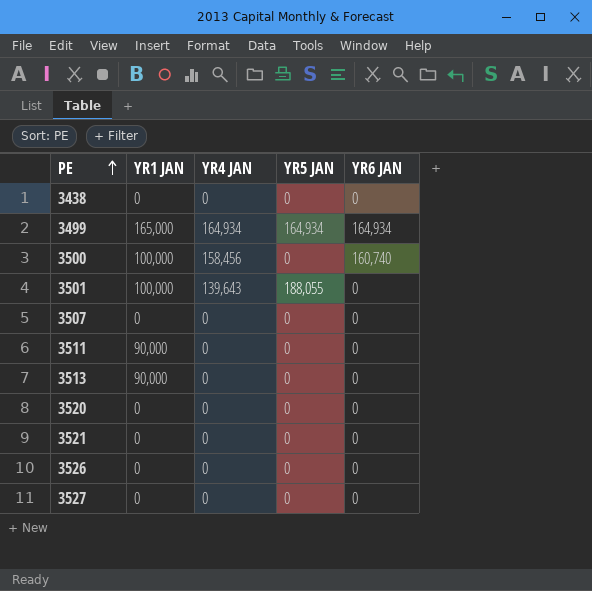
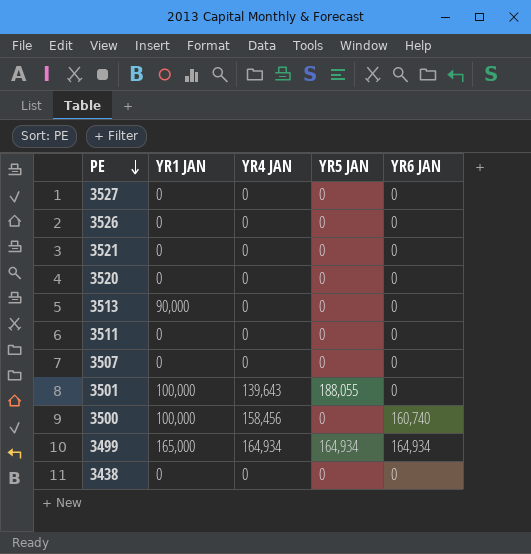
row order: PE ascending -> PE descending
3511 | YR1 JAN: 90,000 -> 0

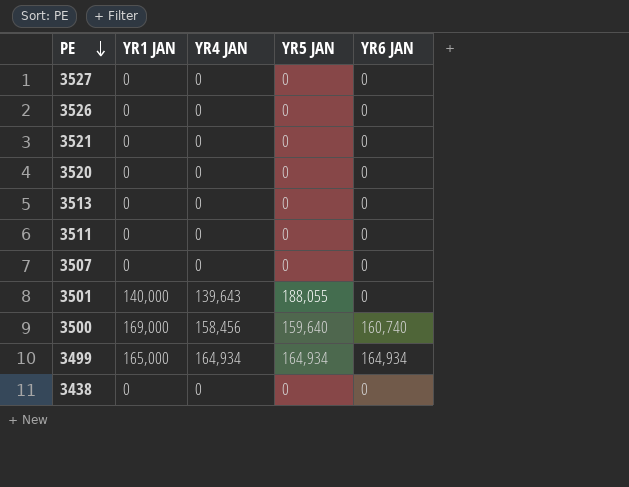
3513 | YR1 JAN: 90,000 -> 0
3501 | YR1 JAN: 100,000 -> 140,000
3500 | YR1 JAN: 100,000 -> 169,000
3500 | YR5 JAN: 0 -> 159,640

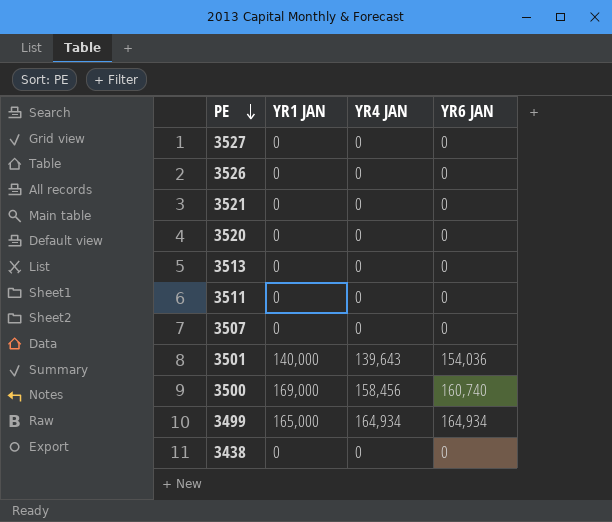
column YR5 JAN | position: 4 -> none
3501 | YR6 JAN: 0 -> 154,036

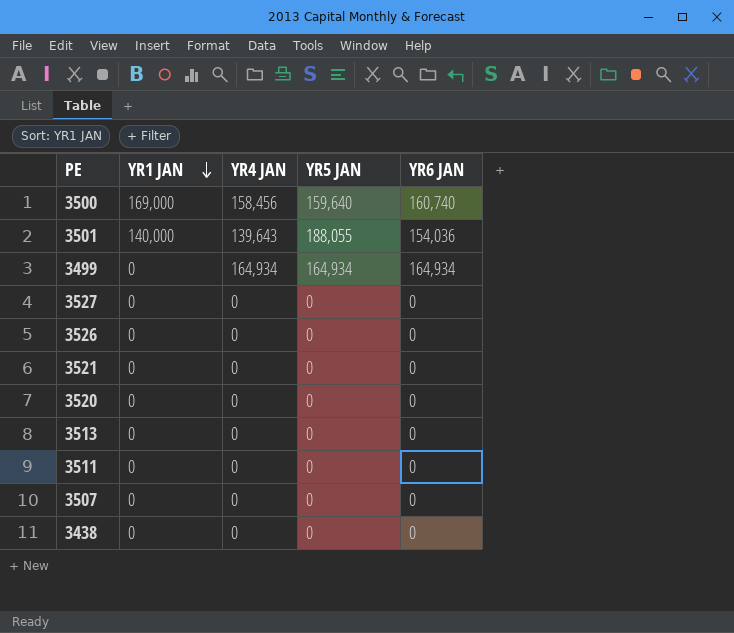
row order: PE descending -> YR1 JAN descending
column YR5 JAN | position: none -> 4
3499 | YR1 JAN: 165,000 -> 0

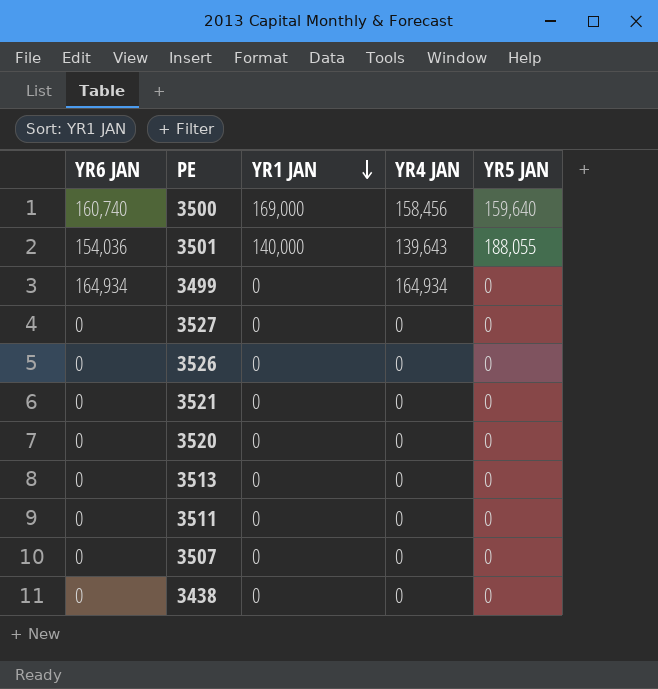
column YR6 JAN | position: 5 -> 1
3499 | YR5 JAN: 164,934 -> 0

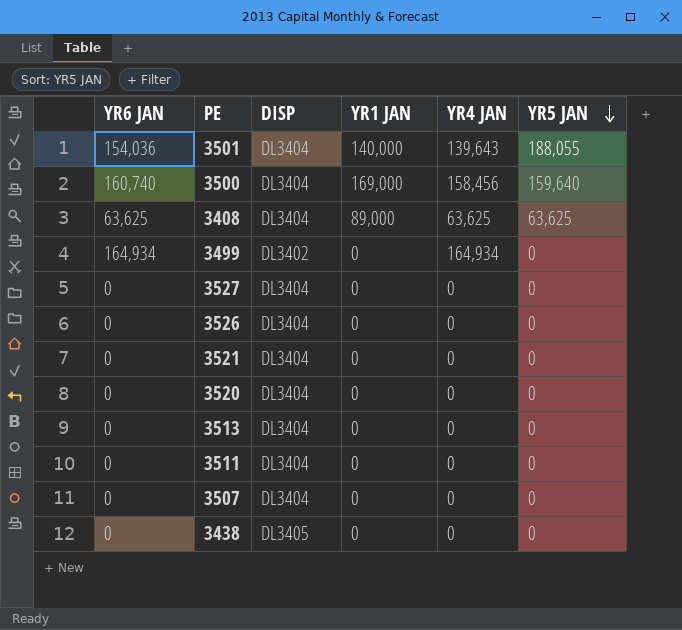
row order: YR1 JAN descending -> YR5 JAN descending
column DISP | position: none -> 3
row 3408: none -> 63,625 | DL3404 | 89,000 | 63,625 | 63,625

